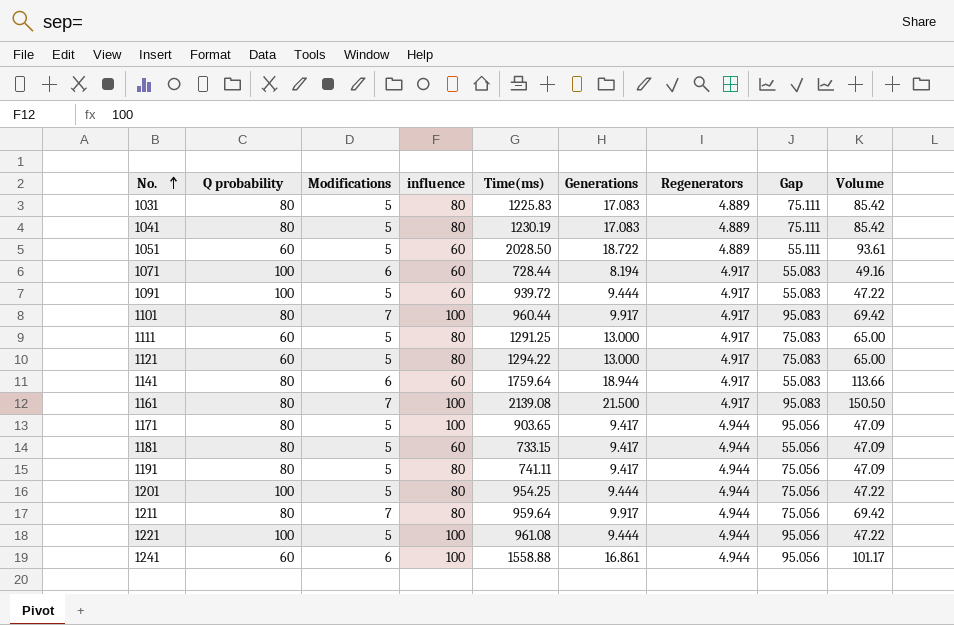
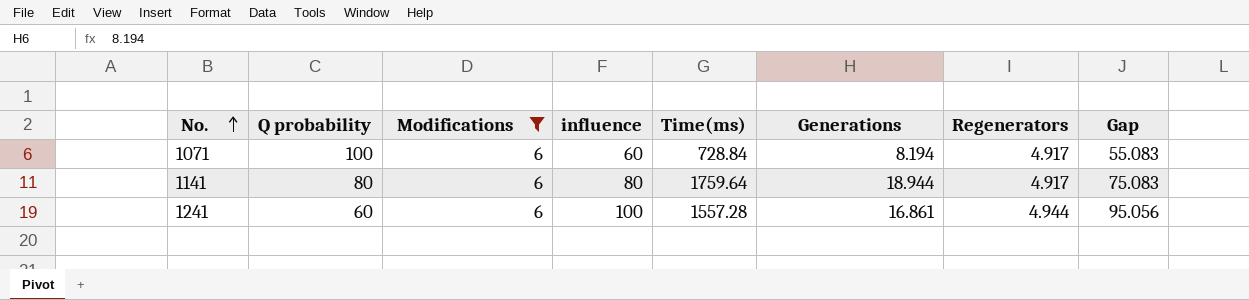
filter: none -> Modifications = 6
column Volume | formula: [Modifications] * [Generations] -> none
1071 | Time(ms): 728.44 -> 728.84
1141 | influence: 60 -> 80
1141 | Gap: 55.083 -> 75.083
1241 | Time(ms): 1558.88 -> 1557.28

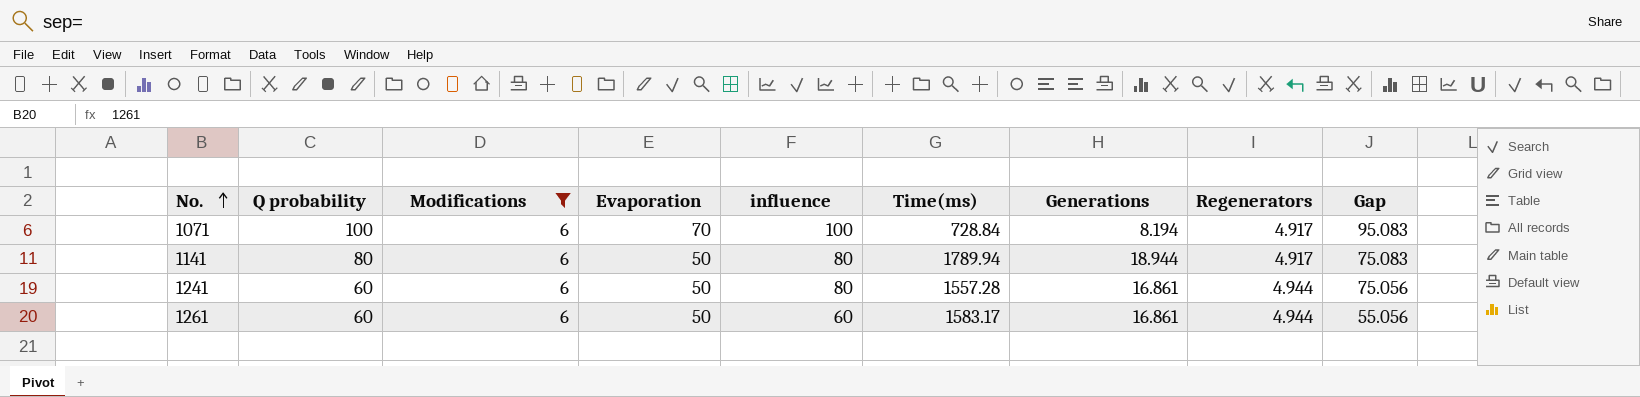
column Evaporation | position: none -> 4
1071 | influence: 60 -> 100
1071 | Gap: 55.083 -> 95.083
1141 | Time(ms): 1759.64 -> 1789.94
1241 | influence: 100 -> 80
1241 | Gap: 95.056 -> 75.056
row 1261: none -> 60 | 6 | 50 | 60 | 1583.17 | 16.861 | 4.944 | 55.056

